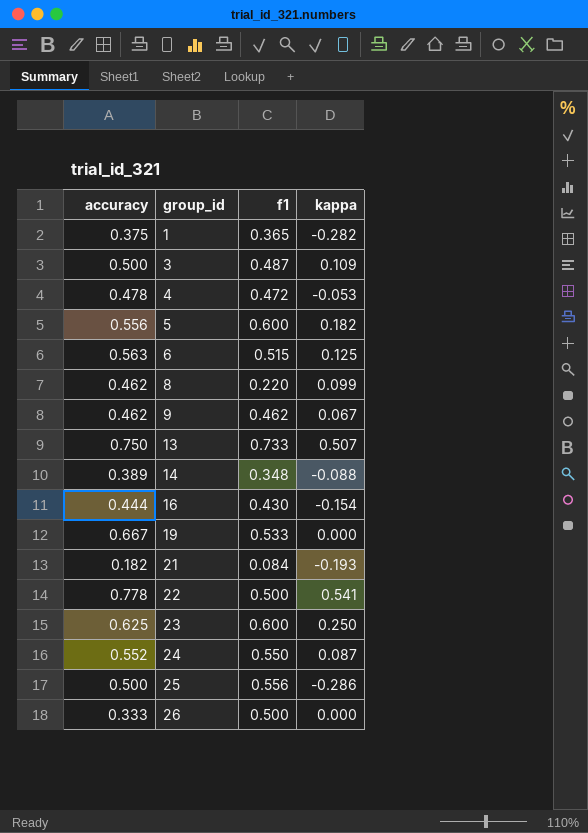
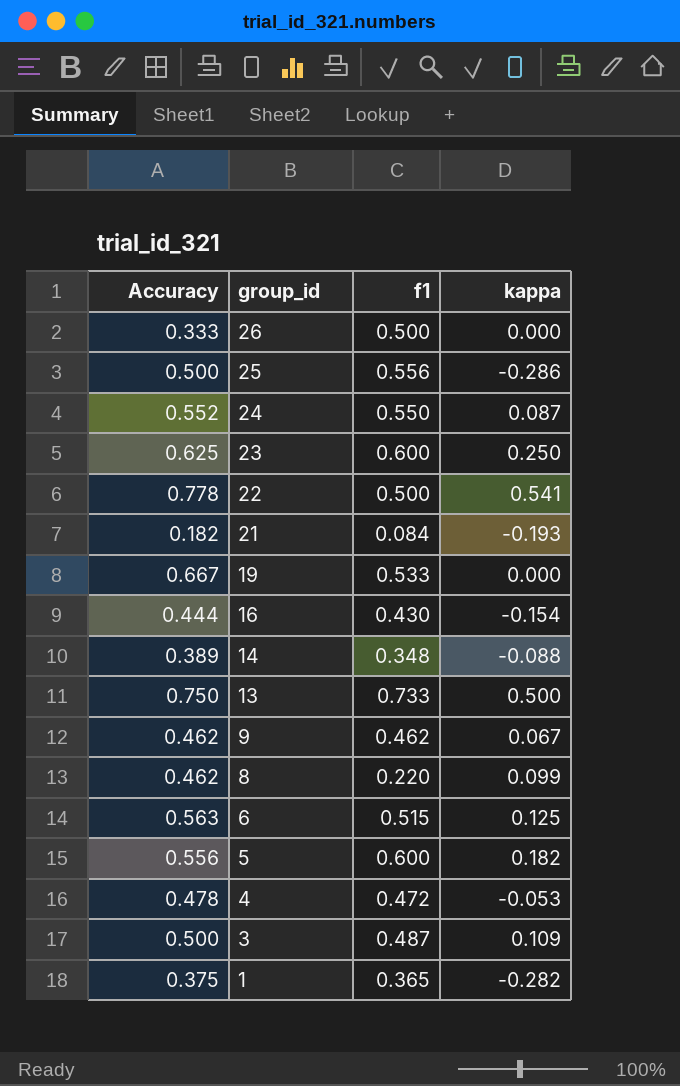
row order: group_id ascending -> group_id descending
column name: accuracy -> Accuracy
13 | kappa: 0.507 -> 0.500

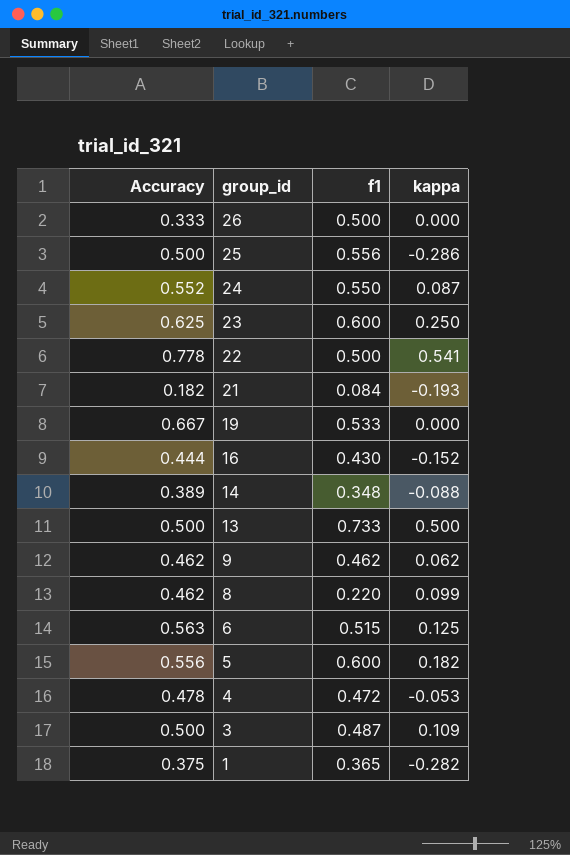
16 | kappa: -0.154 -> -0.152
13 | Accuracy: 0.750 -> 0.500
9 | kappa: 0.067 -> 0.062

